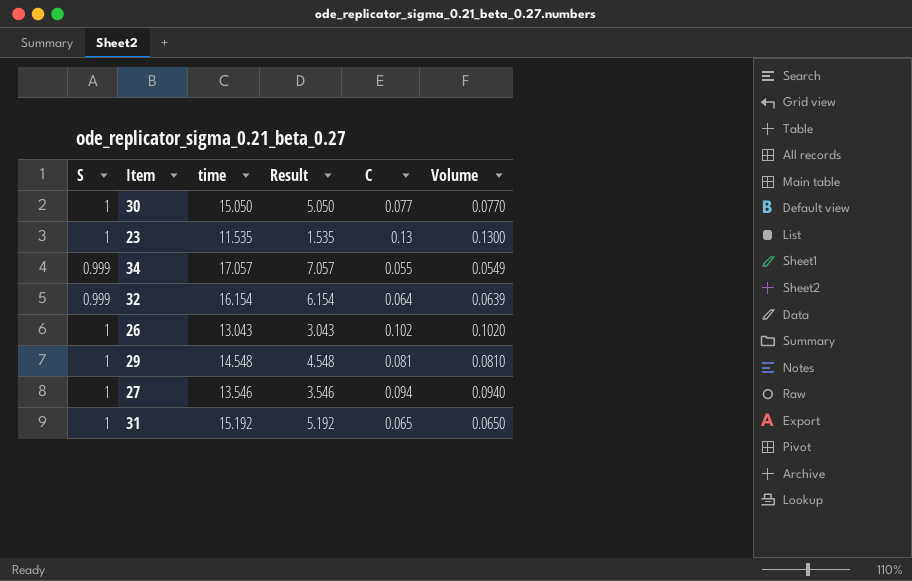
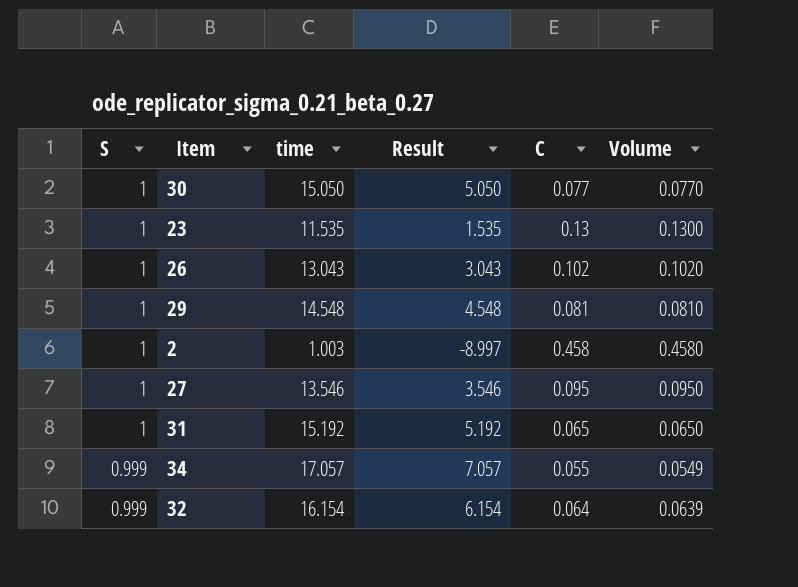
row order: none -> S descending
row 2: none -> 1 | 1.003 | -8.997 | 0.458 | 0.4580
27 | C: 0.094 -> 0.095
27 | Volume: 0.0940 -> 0.0950

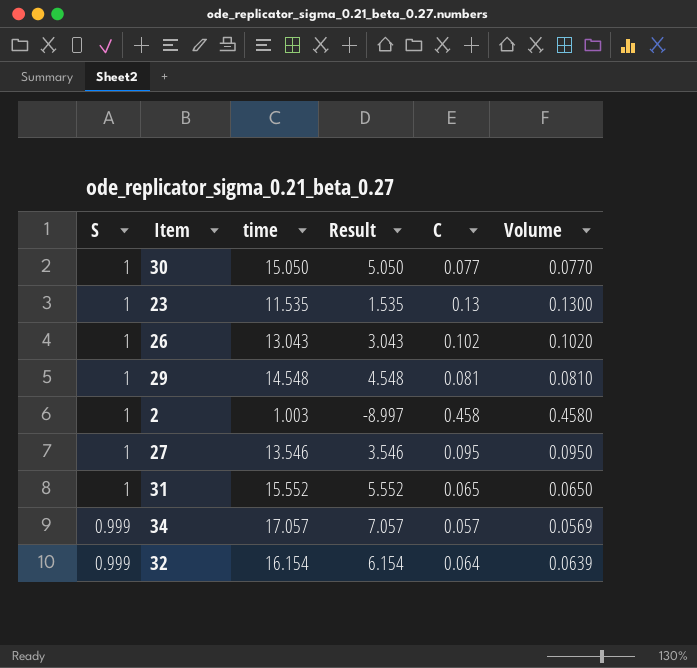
31 | time: 15.192 -> 15.552
31 | Result: 5.192 -> 5.552
34 | C: 0.055 -> 0.057
34 | Volume: 0.0549 -> 0.0569

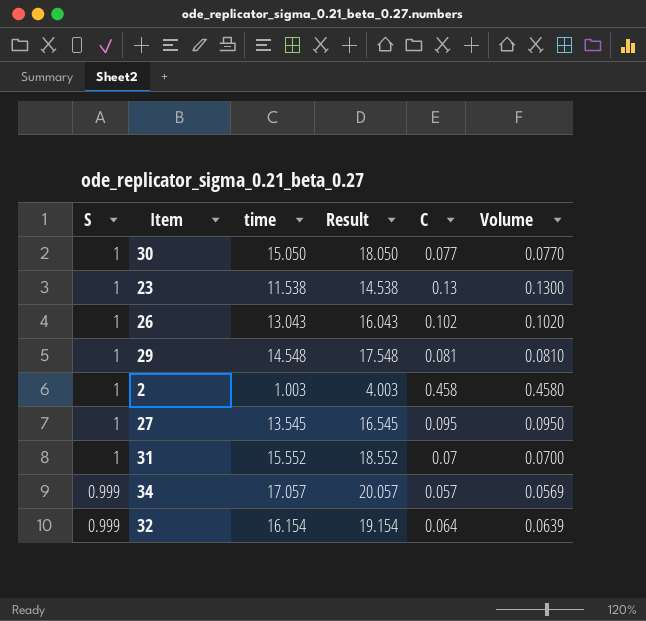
column Result | formula: [time] - 10 -> [time] + 3
23 | time: 11.535 -> 11.538
27 | time: 13.546 -> 13.545
31 | C: 0.065 -> 0.07
31 | Volume: 0.0650 -> 0.0700

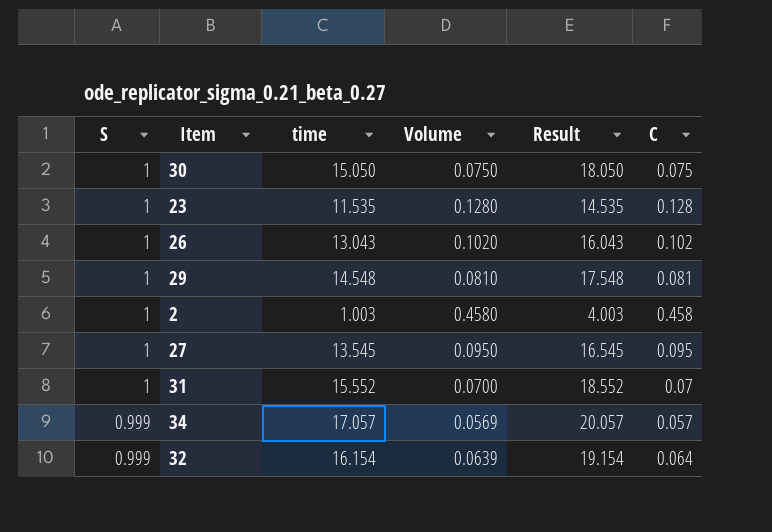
column Volume | position: 6 -> 4
30 | Volume: 0.0770 -> 0.0750
30 | C: 0.077 -> 0.075
23 | time: 11.538 -> 11.535
23 | Volume: 0.1300 -> 0.1280
23 | Result: 14.538 -> 14.535
23 | C: 0.13 -> 0.128

